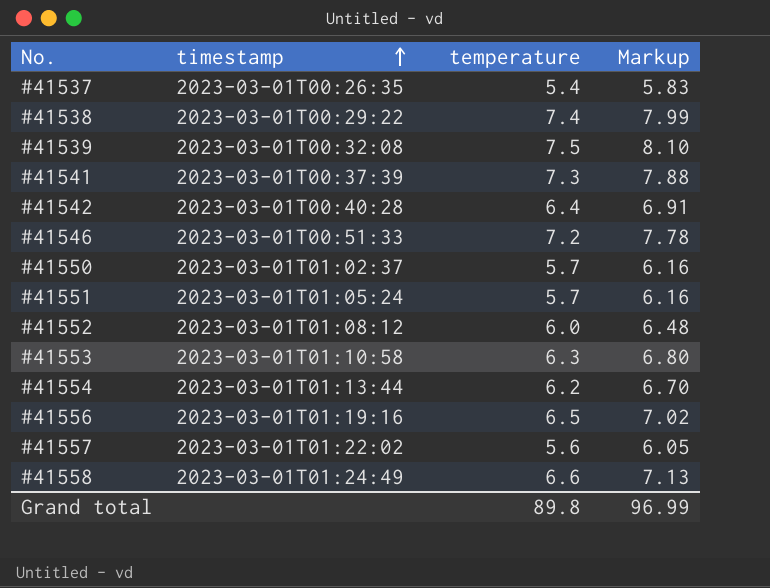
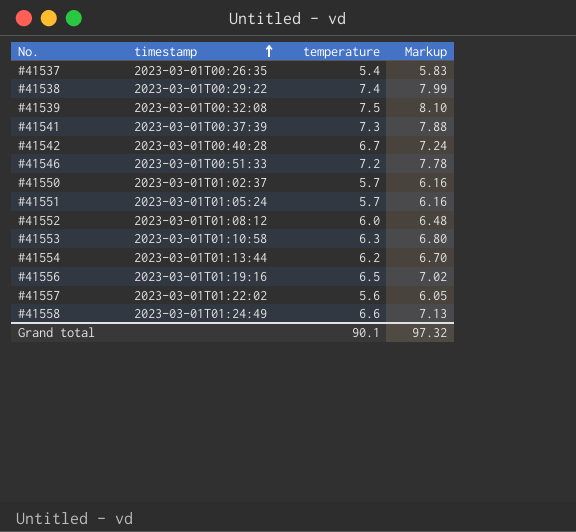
#41542 | temperature: 6.4 -> 6.7
#41542 | Markup: 6.91 -> 7.24
Grand total | temperature: 89.8 -> 90.1
Grand total | Markup: 96.99 -> 97.32

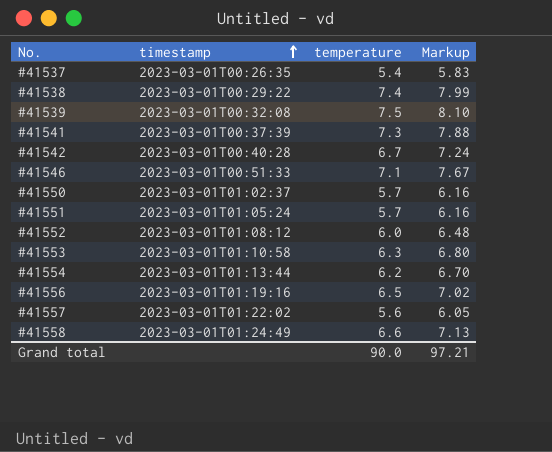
#41546 | temperature: 7.2 -> 7.1
#41546 | Markup: 7.78 -> 7.67
Grand total | temperature: 90.1 -> 90.0
Grand total | Markup: 97.32 -> 97.21

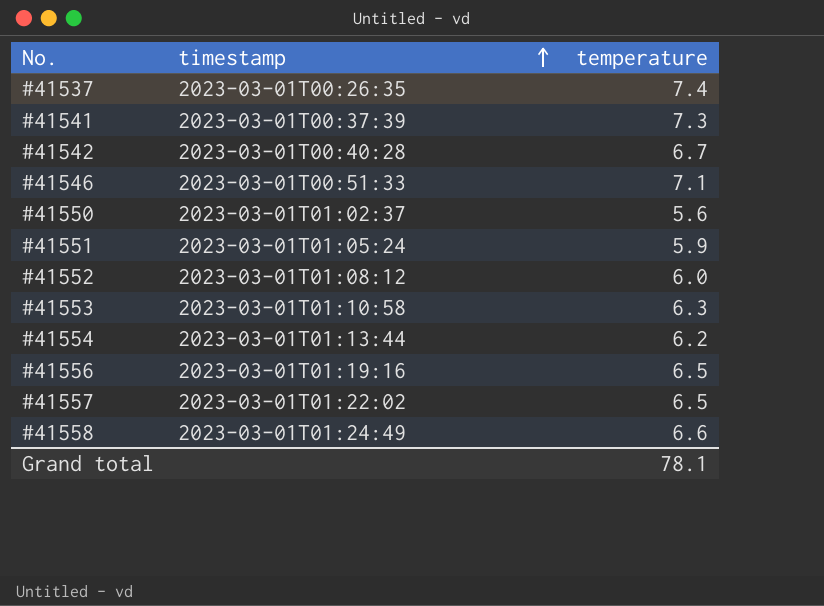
column Markup | formula: [temperature] * 1.08 -> none
row #41538: 2023-03-01T00:29:22 | 7.4 | 7.99 -> none
row #41539: 2023-03-01T00:32:08 | 7.5 | 8.10 -> none
#41537 | temperature: 5.4 -> 7.4
#41550 | temperature: 5.7 -> 5.6
#41551 | temperature: 5.7 -> 5.9
#41557 | temperature: 5.6 -> 6.5
Grand total | temperature: 90.0 -> 78.1

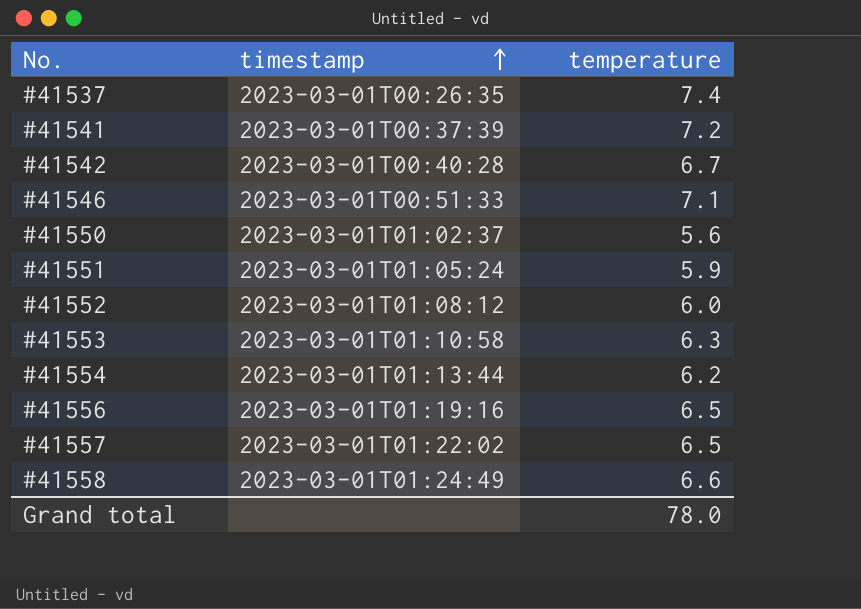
#41541 | temperature: 7.3 -> 7.2
Grand total | temperature: 78.1 -> 78.0

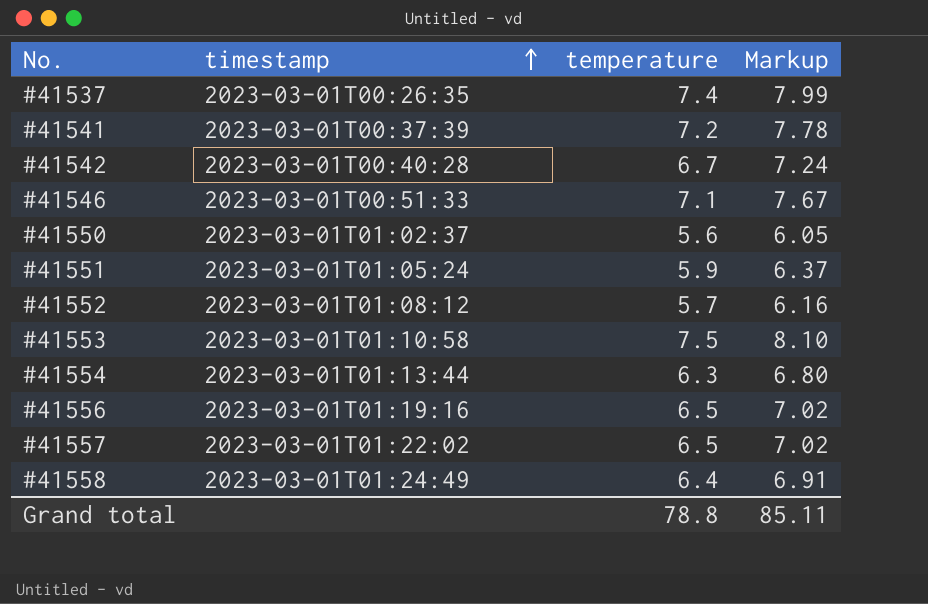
column Markup | formula: none -> [temperature] * 1.08
#41552 | temperature: 6.0 -> 5.7
#41553 | temperature: 6.3 -> 7.5
#41554 | temperature: 6.2 -> 6.3
#41558 | temperature: 6.6 -> 6.4
Grand total | temperature: 78.0 -> 78.8

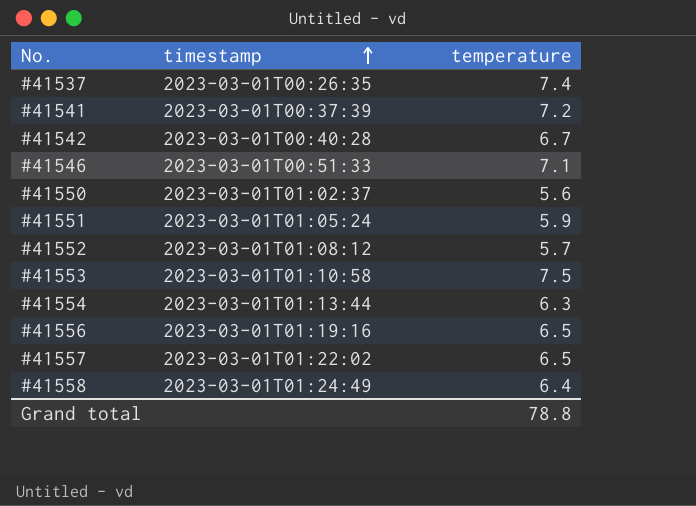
column Markup | formula: [temperature] * 1.08 -> none

